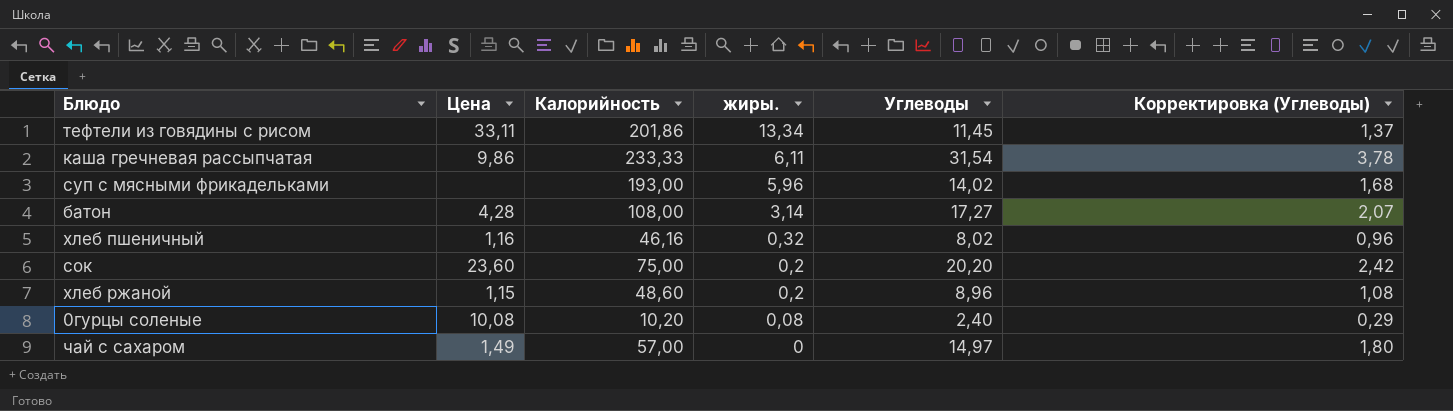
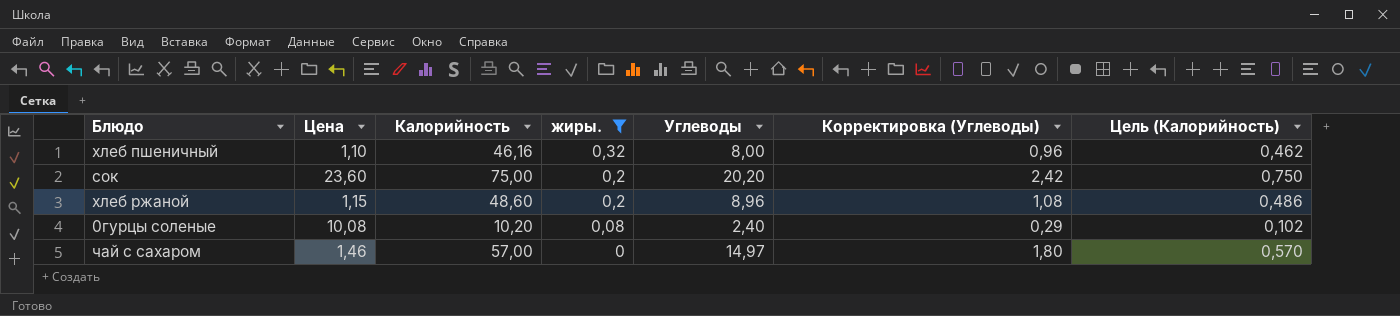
filter: none -> жиры. <= 0,32
column Цель (Калорийность) | formula: none -> [Калорийность] * 0,01
хлеб пшеничный | Цена: 1,16 -> 1,10
хлеб пшеничный | Углеводы: 8,02 -> 8,00
чай с сахаром | Цена: 1,49 -> 1,46

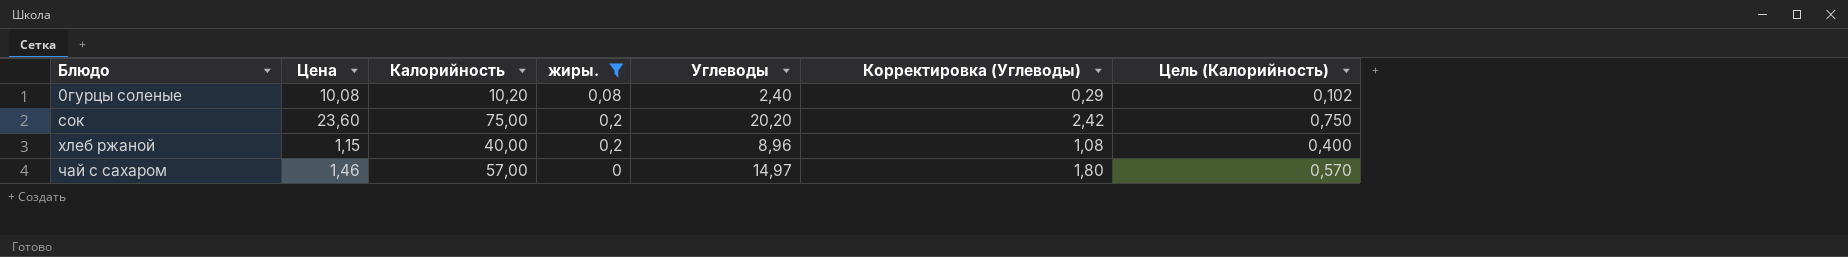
row order: жиры. descending -> Блюдо ascending
row хлеб пшеничный: 1,10 | 46,16 | 0,32 | 8,00 | 0,96 | 0,462 -> none
хлеб ржаной | Калорийность: 48,60 -> 40,00
хлеб ржаной | Цель (Калорийность): 0,486 -> 0,400

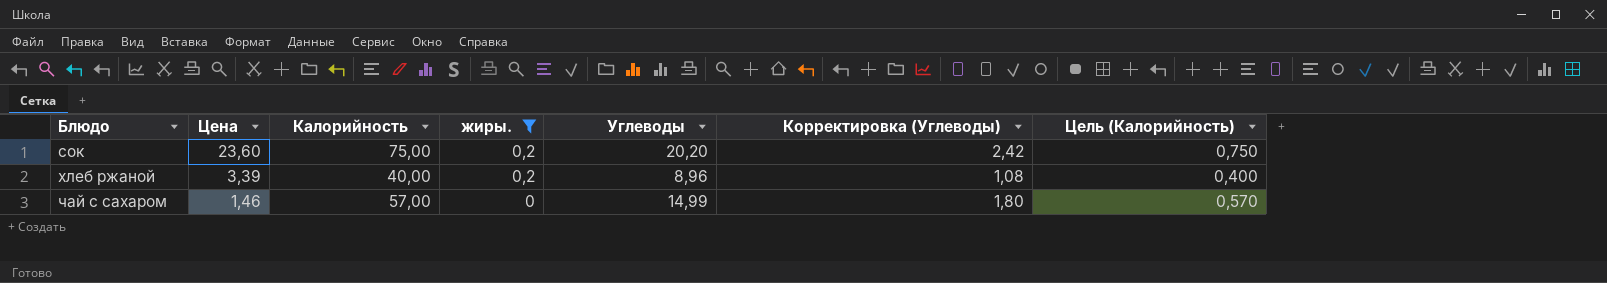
row 0гурцы соленые: 10,08 | 10,20 | 0,08 | 2,40 | 0,29 | 0,102 -> none
хлеб ржаной | Цена: 1,15 -> 3,39
чай с сахаром | Углеводы: 14,97 -> 14,99

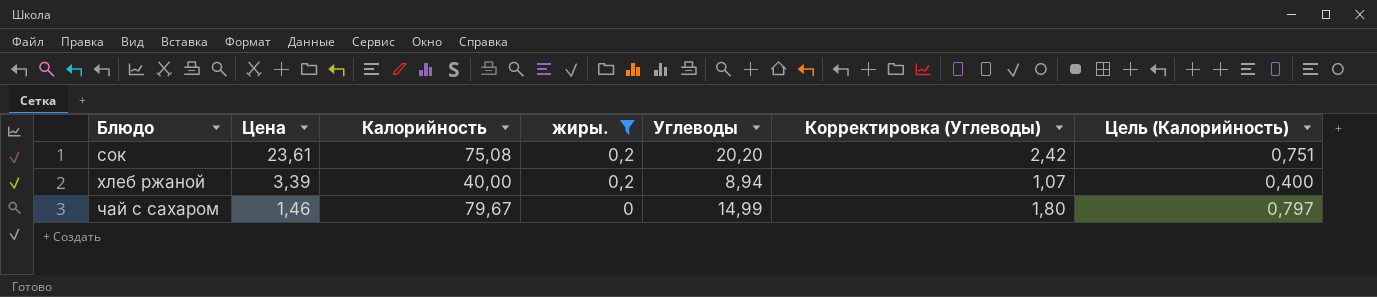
сок | Цена: 23,60 -> 23,61
сок | Калорийность: 75,00 -> 75,08
сок | Цель (Калорийность): 0,750 -> 0,751
хлеб ржаной | Углеводы: 8,96 -> 8,94
хлеб ржаной | Корректировка (Углеводы): 1,08 -> 1,07
чай с сахаром | Калорийность: 57,00 -> 79,67
чай с сахаром | Цель (Калорийность): 0,570 -> 0,797

